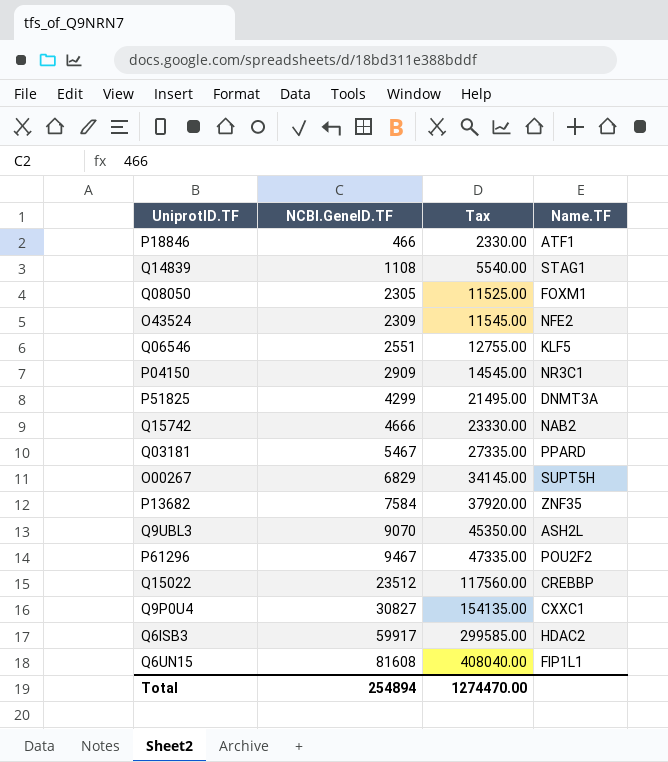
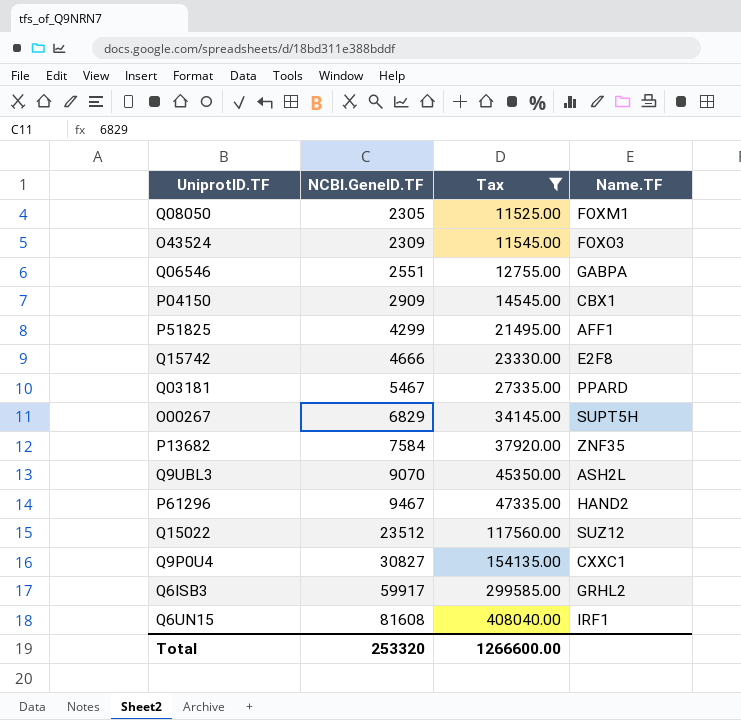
filter: none -> Tax >= 11525.00
O43524 | Name.TF: NFE2 -> FOXO3
Q06546 | Name.TF: KLF5 -> GABPA
P04150 | Name.TF: NR3C1 -> CBX1
P51825 | Name.TF: DNMT3A -> AFF1
Q15742 | Name.TF: NAB2 -> E2F8
P61296 | Name.TF: POU2F2 -> HAND2
Q15022 | Name.TF: CREBBP -> SUZ12
Q6ISB3 | Name.TF: HDAC2 -> GRHL2
Q6UN15 | Name.TF: FIP1L1 -> IRF1
Total | NCBI.GeneID.TF: 254894 -> 253320
Total | Tax: 1274470.00 -> 1266600.00

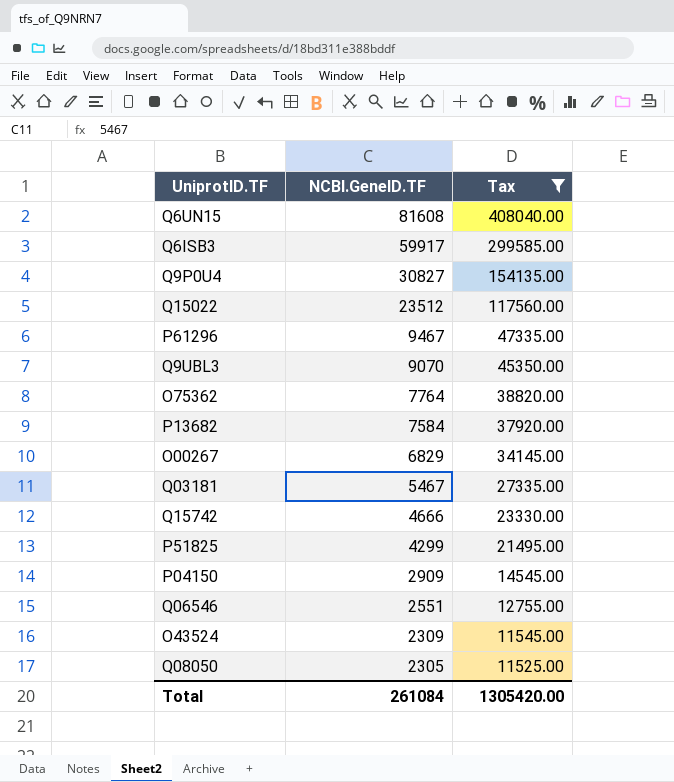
row order: NCBI.GeneID.TF ascending -> NCBI.GeneID.TF descending
column Name.TF | position: 4 -> none
row O75362: none -> 7764 | 38820.00
Total | NCBI.GeneID.TF: 253320 -> 261084
Total | Tax: 1266600.00 -> 1305420.00

